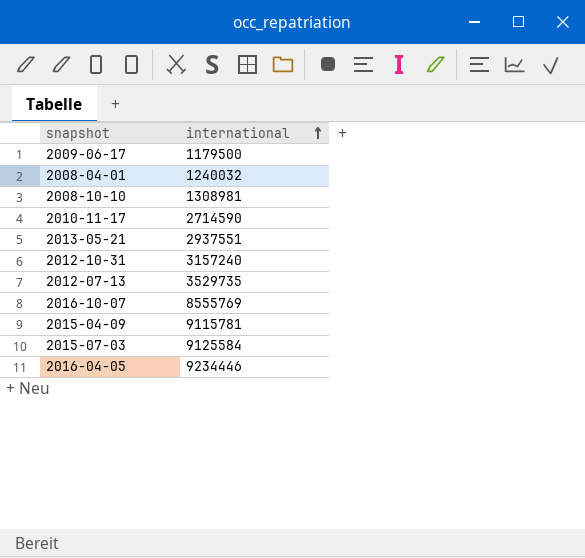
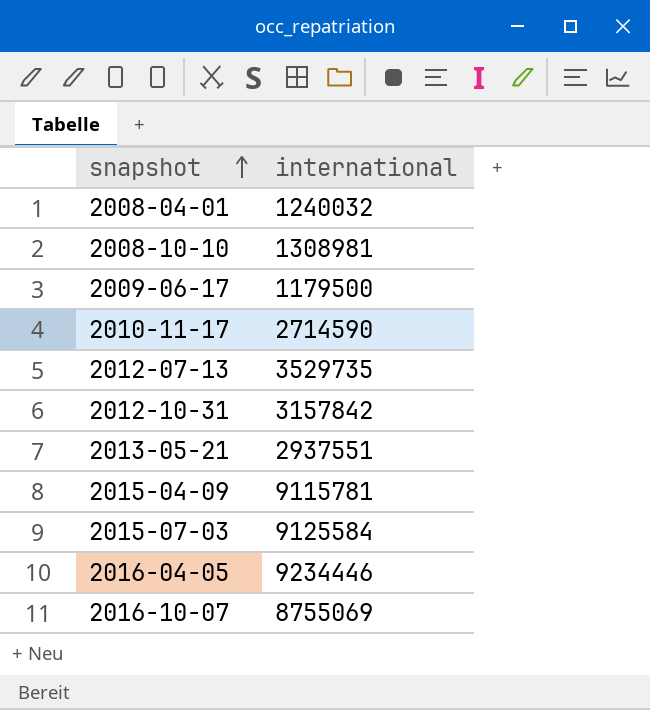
row order: international ascending -> snapshot ascending
2012-10-31 | international: 3157240 -> 3157842
2016-10-07 | international: 8555769 -> 8755069

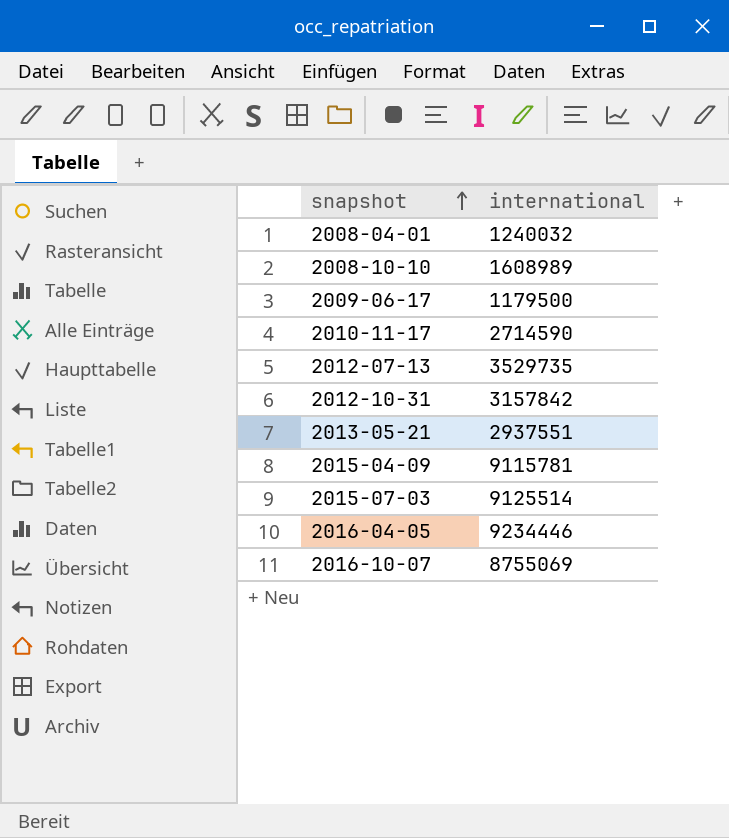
2008-10-10 | international: 1308981 -> 1608989
2015-07-03 | international: 9125584 -> 9125514

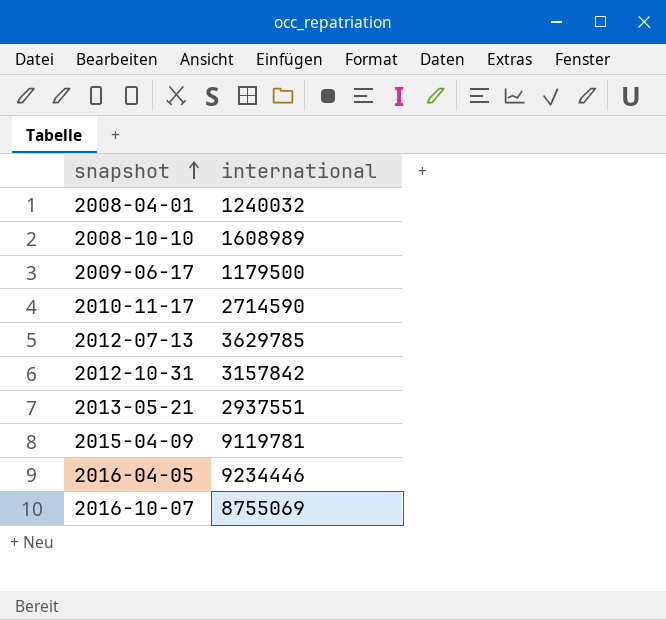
row 2015-07-03: 9125514 -> none
2012-07-13 | international: 3529735 -> 3629785
2015-04-09 | international: 9115781 -> 9119781

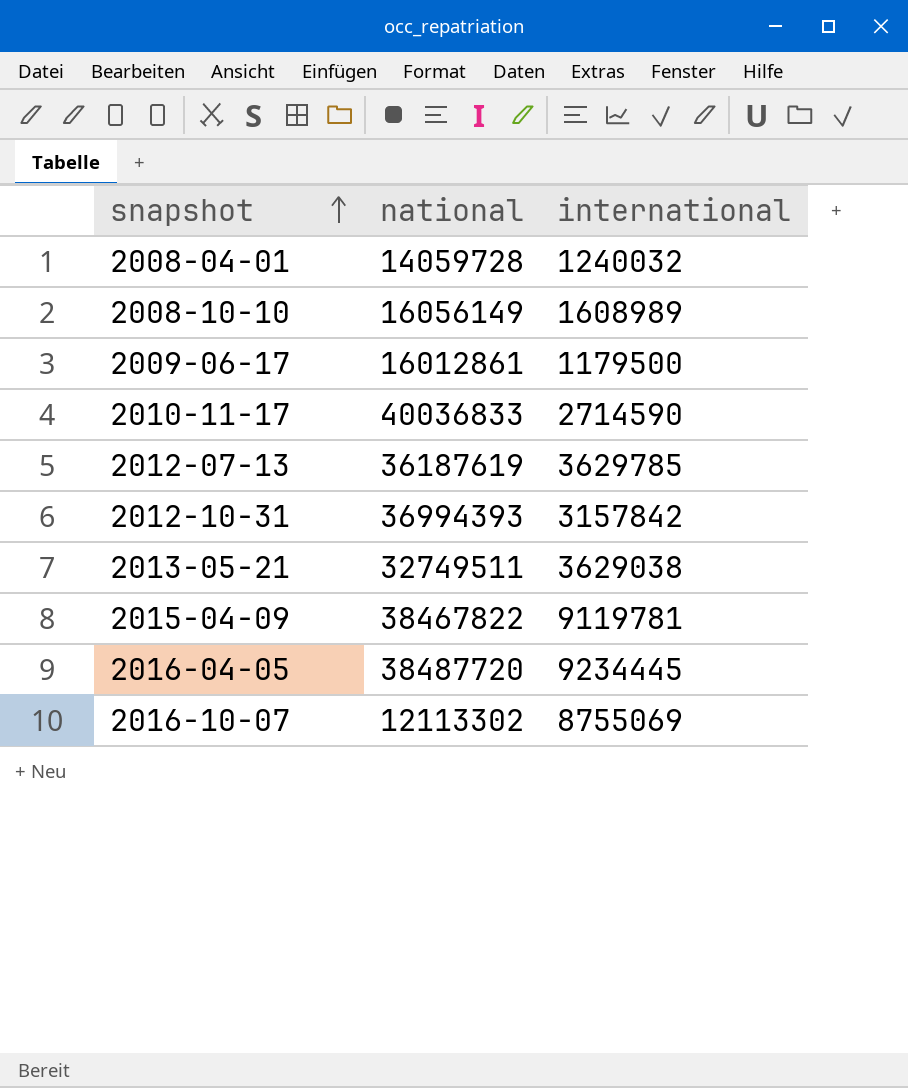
column national | position: none -> 2
2013-05-21 | international: 2937551 -> 3629038
2016-04-05 | international: 9234446 -> 9234445

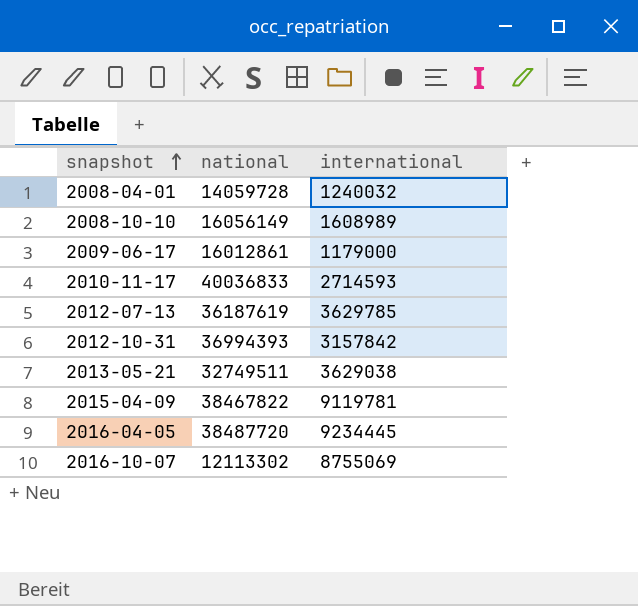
2009-06-17 | international: 1179500 -> 1179000
2010-11-17 | international: 2714590 -> 2714593

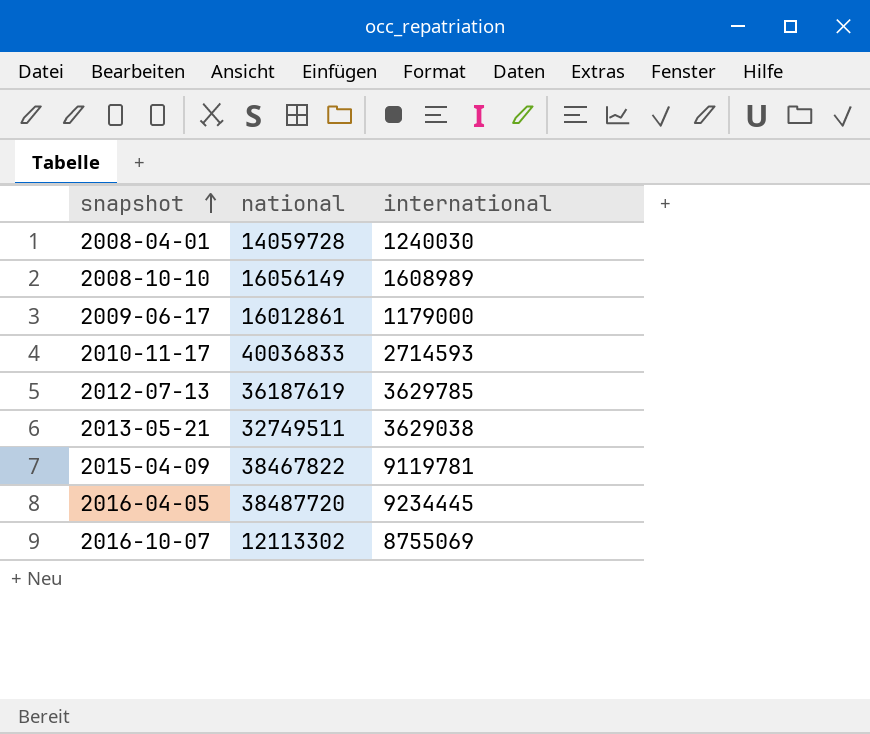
row 2012-10-31: 36994393 | 3157842 -> none
2008-04-01 | international: 1240032 -> 1240030

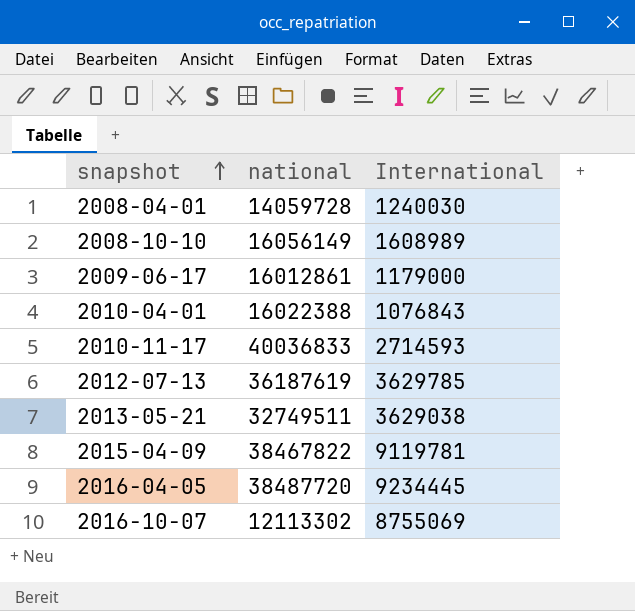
column name: international -> International
row 2010-04-01: none -> 16022388 | 1076843

